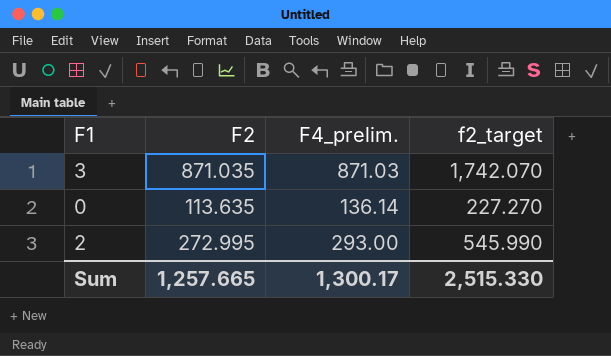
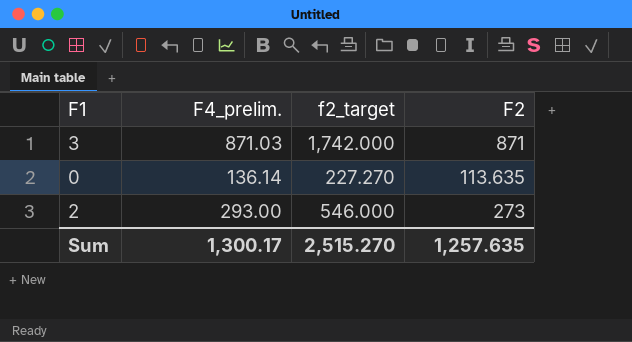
column F2 | position: 2 -> 4
3 | f2_target: 1,742.070 -> 1,742.000
3 | F2: 871.035 -> 871
2 | f2_target: 545.990 -> 546.000
2 | F2: 272.995 -> 273
Sum | f2_target: 2,515.330 -> 2,515.270
Sum | F2: 1,257.665 -> 1,257.635

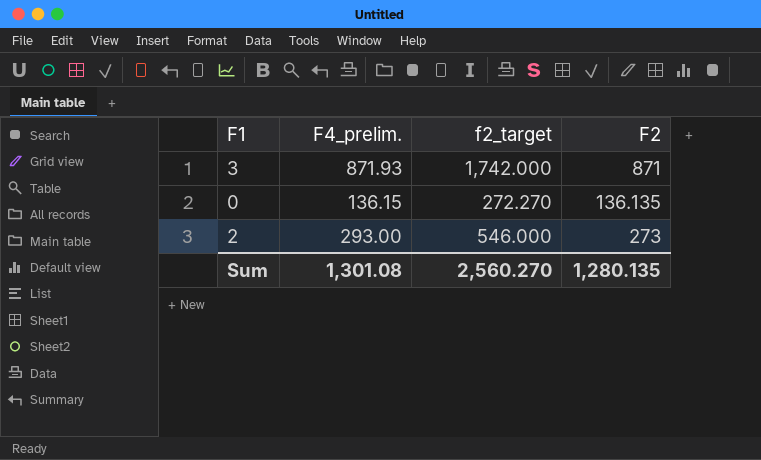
3 | F4_prelim.: 871.03 -> 871.93
0 | F4_prelim.: 136.14 -> 136.15
0 | f2_target: 227.270 -> 272.270
0 | F2: 113.635 -> 136.135
Sum | F4_prelim.: 1,300.17 -> 1,301.08
Sum | f2_target: 2,515.270 -> 2,560.270
Sum | F2: 1,257.635 -> 1,280.135

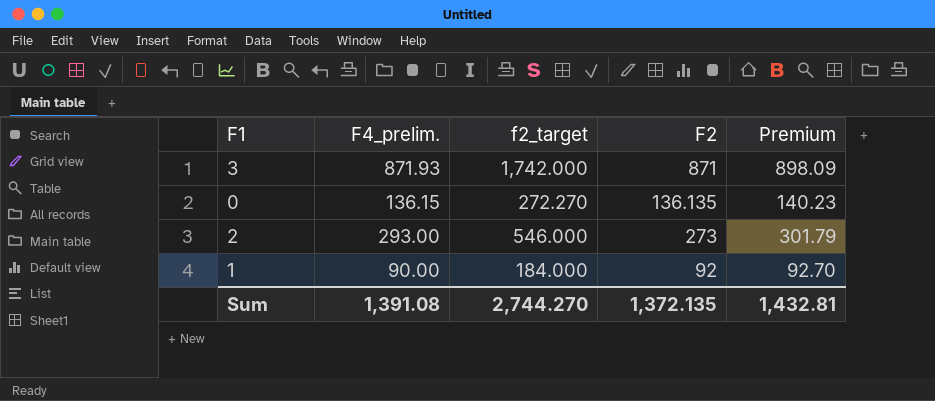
column Premium | formula: none -> [F4_prelim.] * 1.03
row 1: none -> 90.00 | 184.000 | 92 | 92.70
Sum | F4_prelim.: 1,301.08 -> 1,391.08
Sum | f2_target: 2,560.270 -> 2,744.270
Sum | F2: 1,280.135 -> 1,372.135

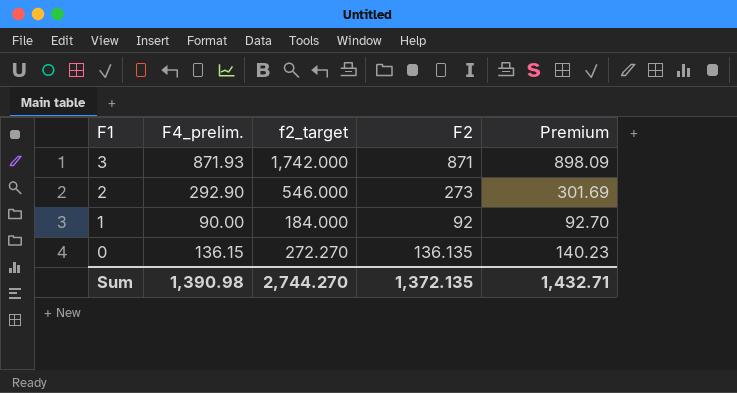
row order: none -> F1 descending
2 | F4_prelim.: 293.00 -> 292.90
2 | Premium: 301.79 -> 301.69
Sum | F4_prelim.: 1,391.08 -> 1,390.98
Sum | Premium: 1,432.81 -> 1,432.71

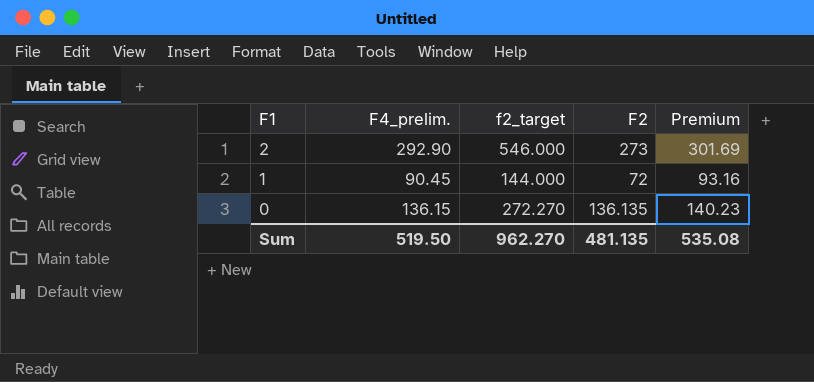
row 3: 871.93 | 1,742.000 | 871 | 898.09 -> none
1 | F4_prelim.: 90.00 -> 90.45
1 | f2_target: 184.000 -> 144.000
1 | F2: 92 -> 72
1 | Premium: 92.70 -> 93.16
Sum | F4_prelim.: 1,390.98 -> 519.50
Sum | f2_target: 2,744.270 -> 962.270
Sum | F2: 1,372.135 -> 481.135
Sum | Premium: 1,432.71 -> 535.08

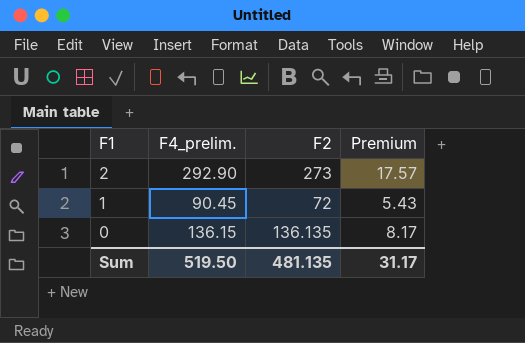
column f2_target | formula: [F2] * 2 -> none
column Premium | formula: [F4_prelim.] * 1.03 -> [F4_prelim.] * 0.06
Sum | Premium: 535.08 -> 31.17

